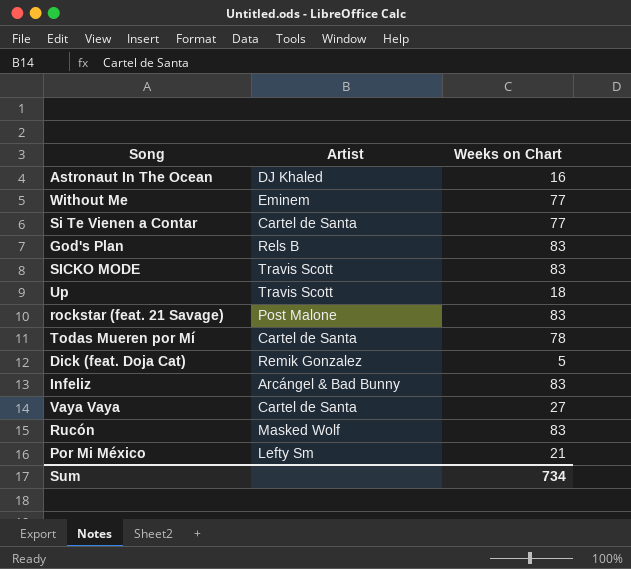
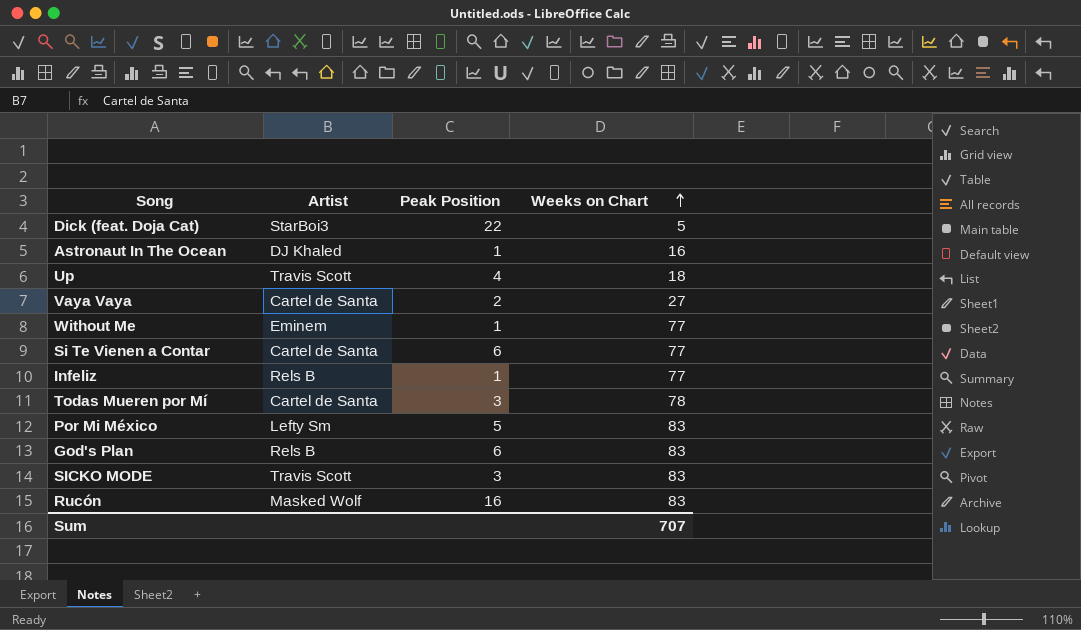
row order: none -> Weeks on Chart ascending
column Peak Position | position: none -> 3
row rockstar (feat. 21 Savage): Post Malone | 83 -> none
Dick (feat. Doja Cat) | Artist: Remik Gonzalez -> StarBoi3
Infeliz | Artist: Arcángel & Bad Bunny -> Rels B
Infeliz | Weeks on Chart: 83 -> 77
Por Mi México | Weeks on Chart: 21 -> 83
Sum | Weeks on Chart: 734 -> 707

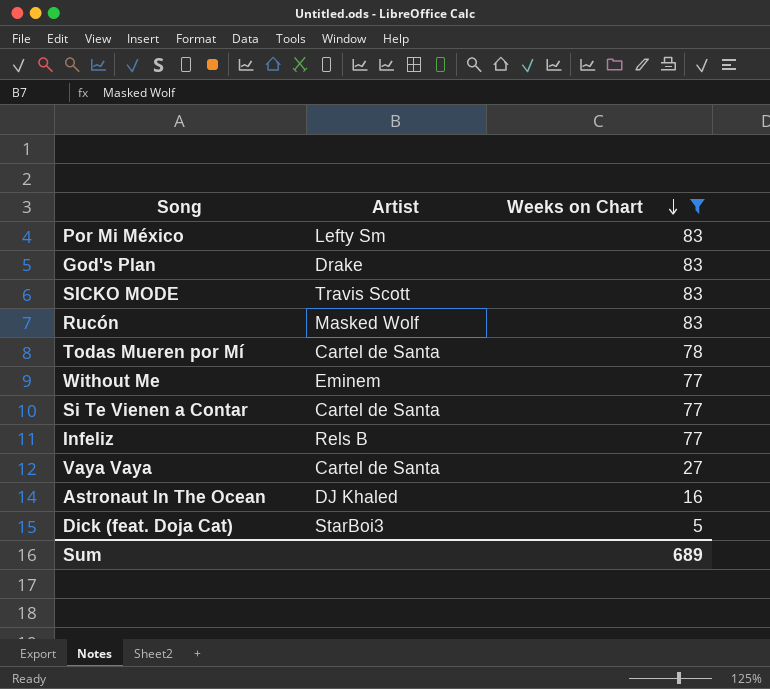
filter: none -> Weeks on Chart != 18
row order: Weeks on Chart ascending -> Weeks on Chart descending
column Peak Position | position: 3 -> none
God's Plan | Artist: Rels B -> Drake
Sum | Weeks on Chart: 707 -> 689

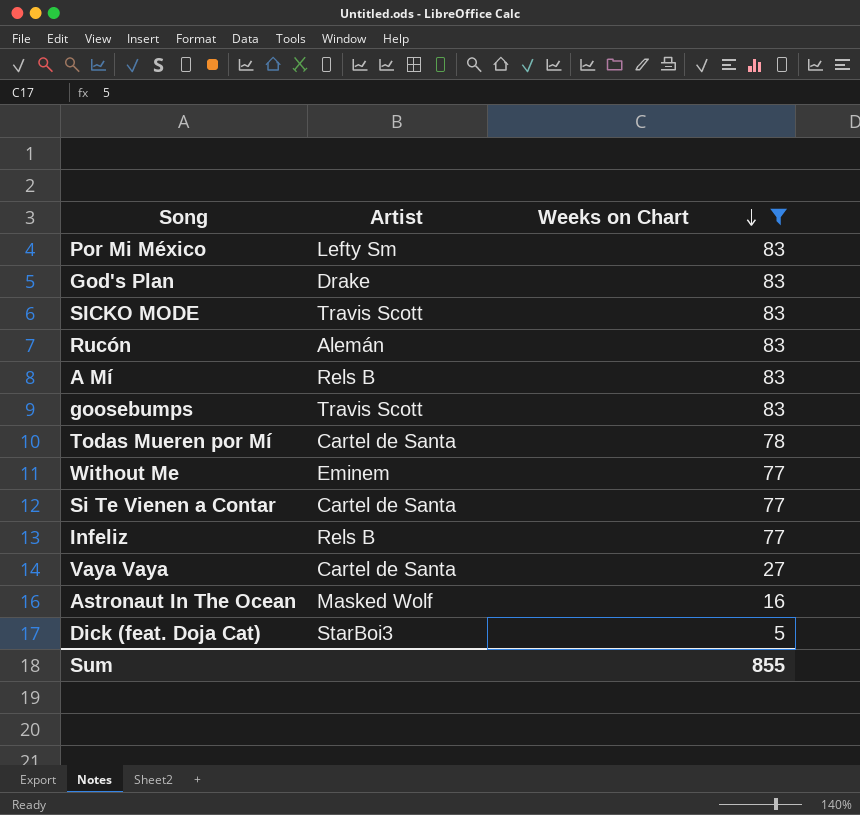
Rucón | Artist: Masked Wolf -> Alemán
row A Mí: none -> Rels B | 83
row goosebumps: none -> Travis Scott | 83
Astronaut In The Ocean | Artist: DJ Khaled -> Masked Wolf
Sum | Weeks on Chart: 689 -> 855

